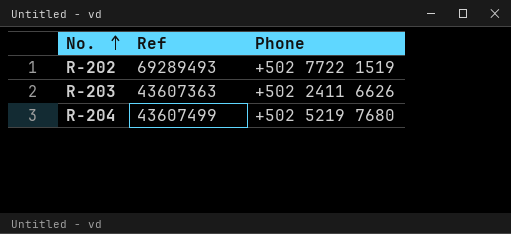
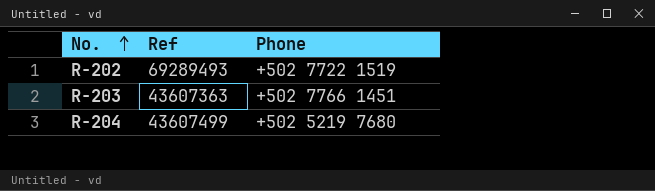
R-203 | Phone: +502 2411 6626 -> +502 7766 1451

